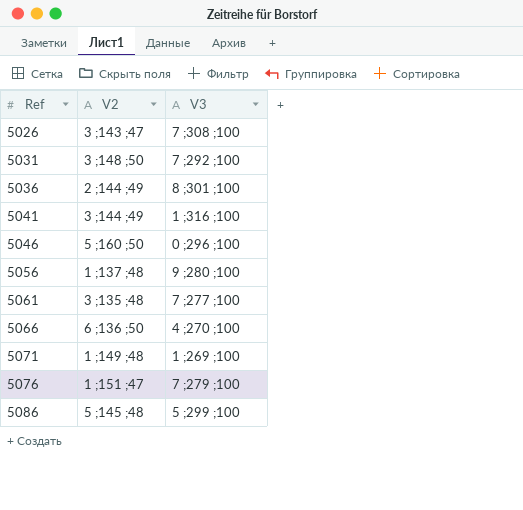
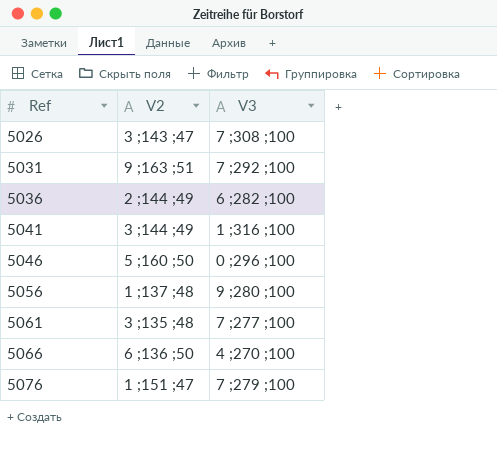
row 5071: 1 ;149 ;48 | 1 ;269 ;100 -> none
row 5086: 5 ;145 ;48 | 5 ;299 ;100 -> none
5031 | V2: 3 ;148 ;50 -> 9 ;163 ;51
5036 | V3: 8 ;301 ;100 -> 6 ;282 ;100

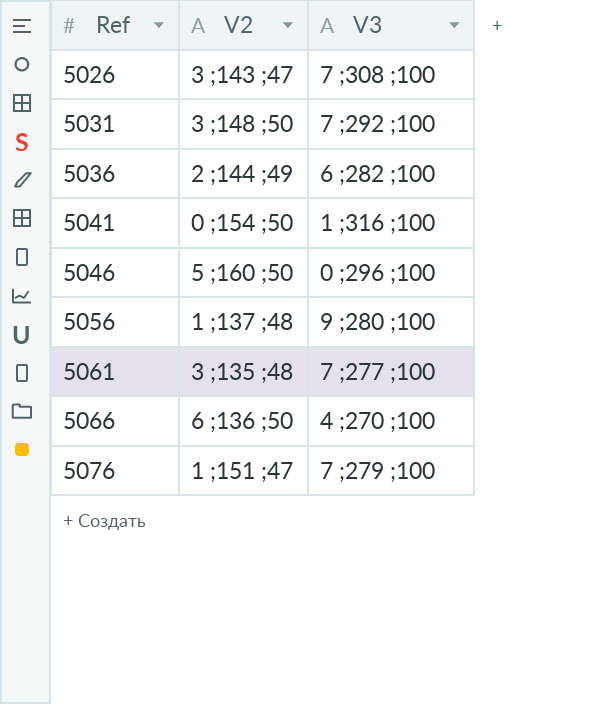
5031 | V2: 9 ;163 ;51 -> 3 ;148 ;50
5041 | V2: 3 ;144 ;49 -> 0 ;154 ;50

